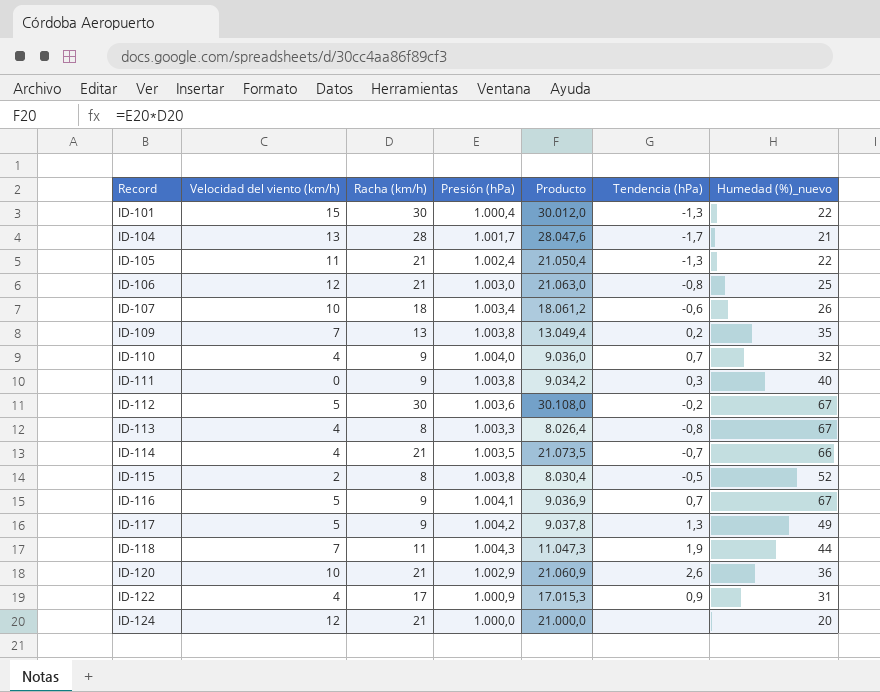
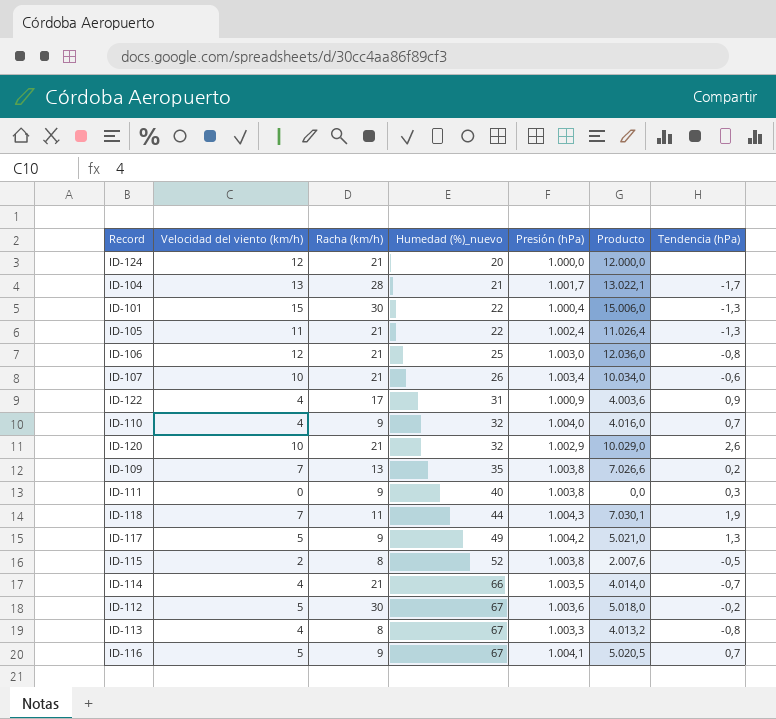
row order: Record ascending -> Humedad (%)_nuevo ascending
column Humedad (%)_nuevo | position: 7 -> 4
column Producto | formula: [Racha (km/h)] * [Presión (hPa)] -> [Velocidad del viento (km/h)] * [Presión (hPa)]
ID-107 | Racha (km/h): 18 -> 21
ID-120 | Humedad (%)_nuevo: 36 -> 32

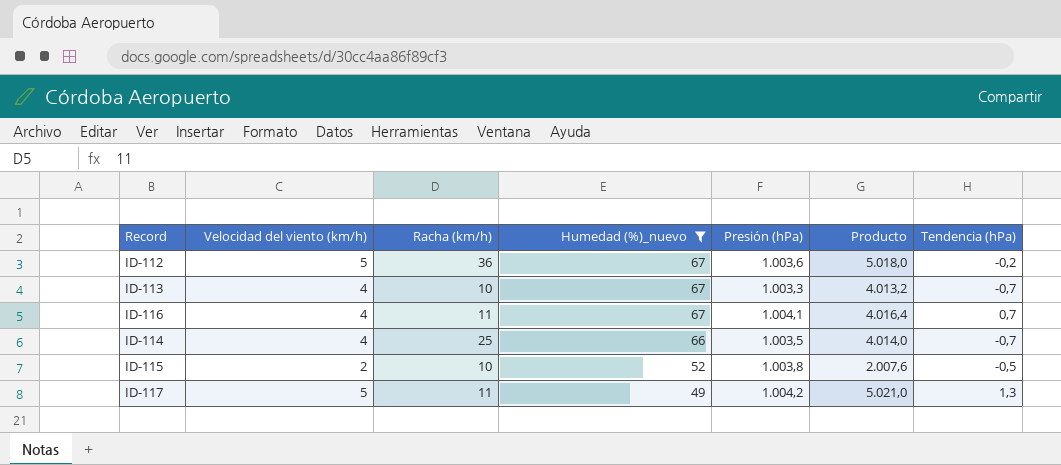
filter: none -> Humedad (%)_nuevo >= 49
row order: Humedad (%)_nuevo ascending -> Humedad (%)_nuevo descending
ID-112 | Racha (km/h): 30 -> 36
ID-113 | Racha (km/h): 8 -> 10
ID-113 | Tendencia (hPa): -0,8 -> -0,7
ID-116 | Velocidad del viento (km/h): 5 -> 4
ID-116 | Racha (km/h): 9 -> 11
ID-116 | Producto: 5.020,5 -> 4.016,4
ID-114 | Racha (km/h): 21 -> 25
ID-115 | Racha (km/h): 8 -> 10
ID-117 | Racha (km/h): 9 -> 11

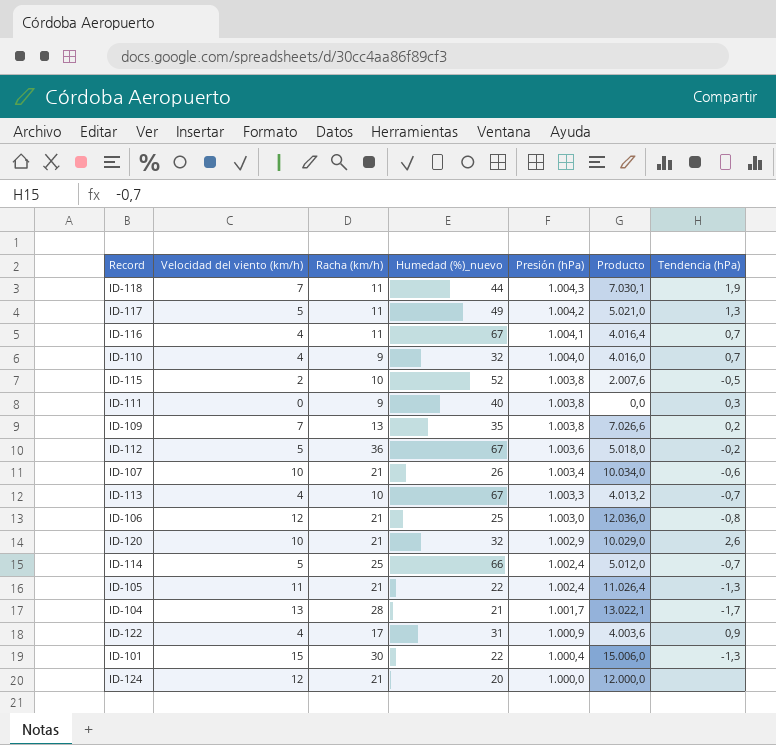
filter: Humedad (%)_nuevo >= 49 -> none
row order: Humedad (%)_nuevo descending -> Presión (hPa) descending
ID-114 | Velocidad del viento (km/h): 4 -> 5
ID-114 | Presión (hPa): 1.003,5 -> 1.002,4
ID-114 | Producto: 4.014,0 -> 5.012,0

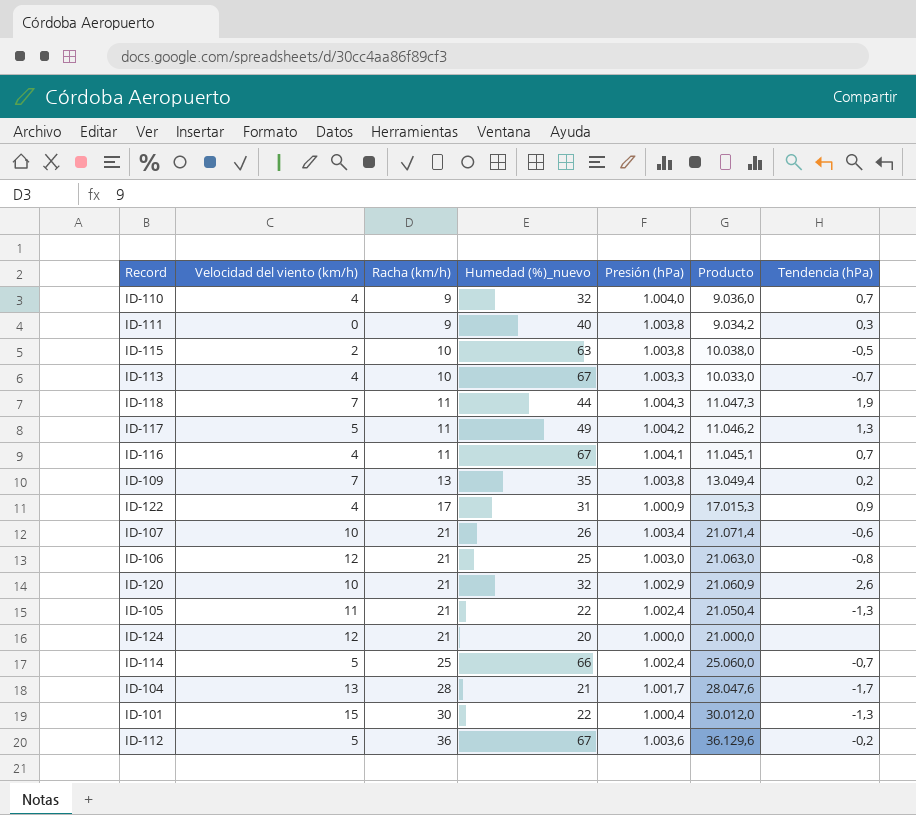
row order: Presión (hPa) descending -> Racha (km/h) ascending
column Producto | formula: [Velocidad del viento (km/h)] * [Presión (hPa)] -> [Racha (km/h)] * [Presión (hPa)]
ID-115 | Humedad (%)_nuevo: 52 -> 63

